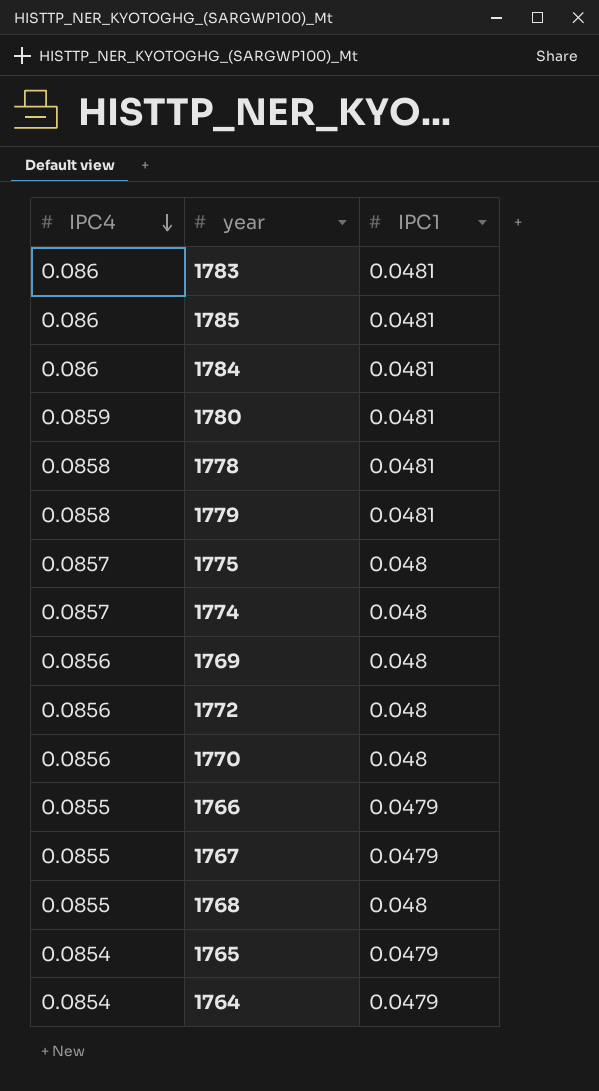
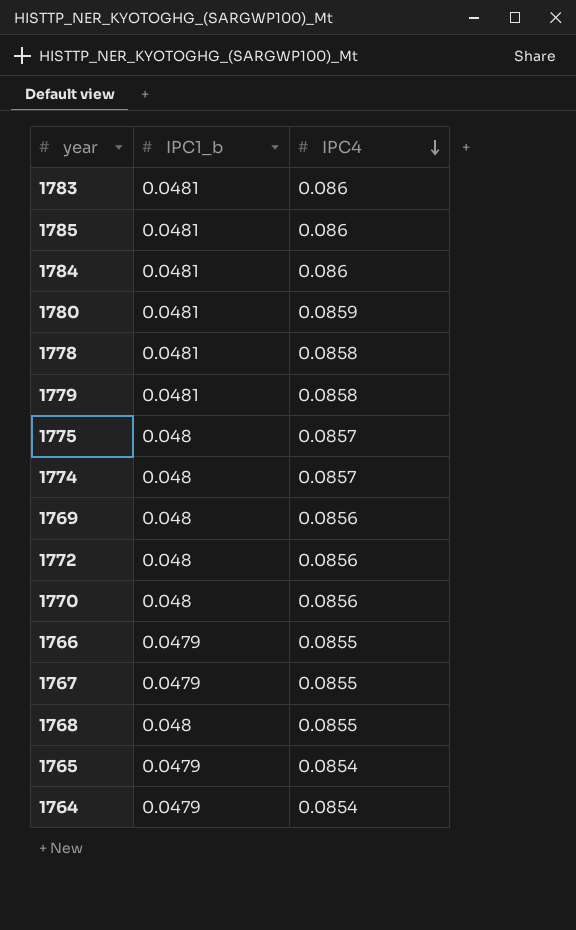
column name: IPC1 -> IPC1_b
column IPC4 | position: 1 -> 3

